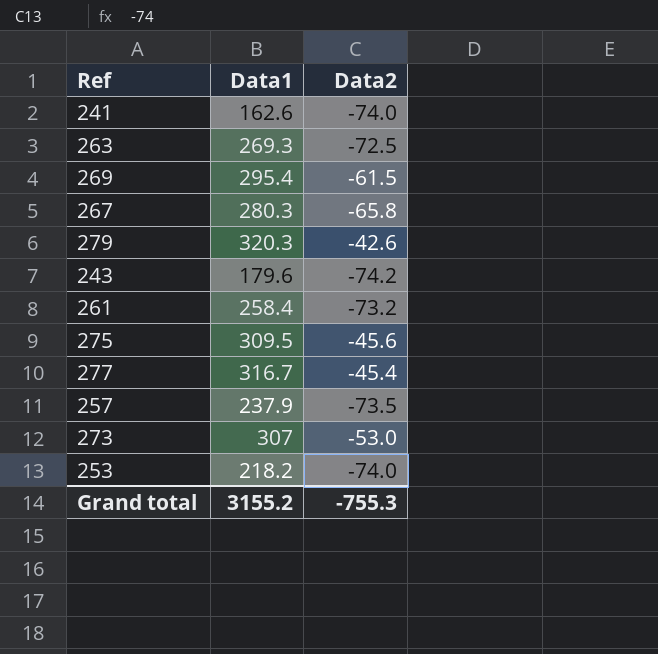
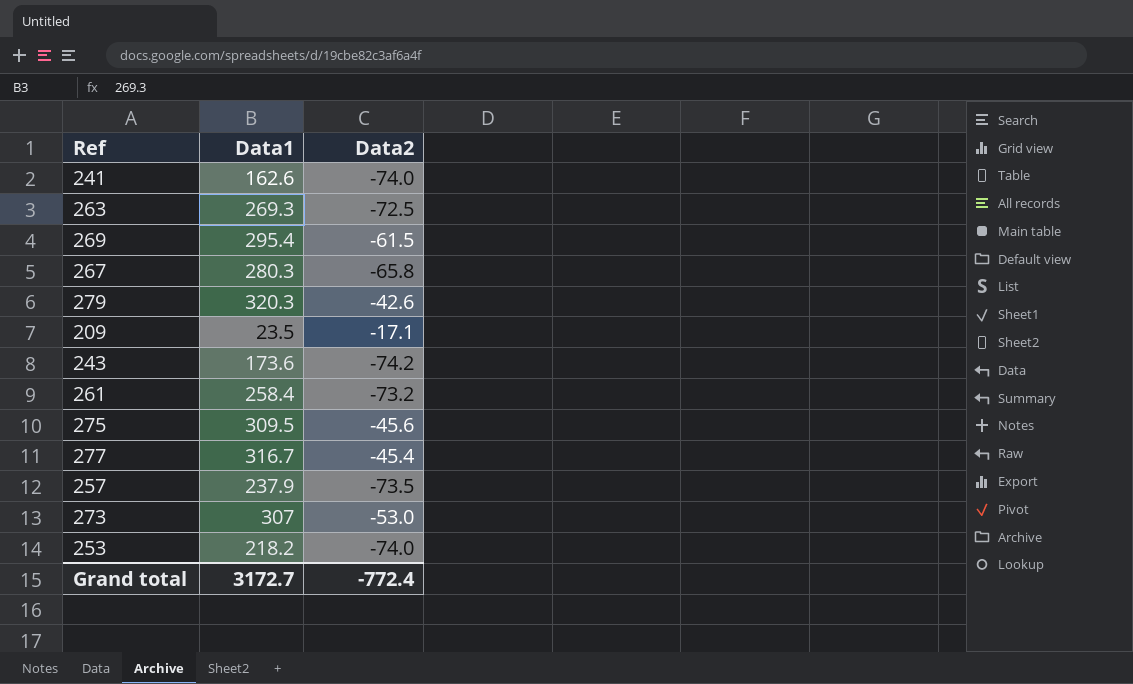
row 209: none -> 23.5 | -17.1
243 | Data1: 179.6 -> 173.6
Grand total | Data1: 3155.2 -> 3172.7
Grand total | Data2: -755.3 -> -772.4

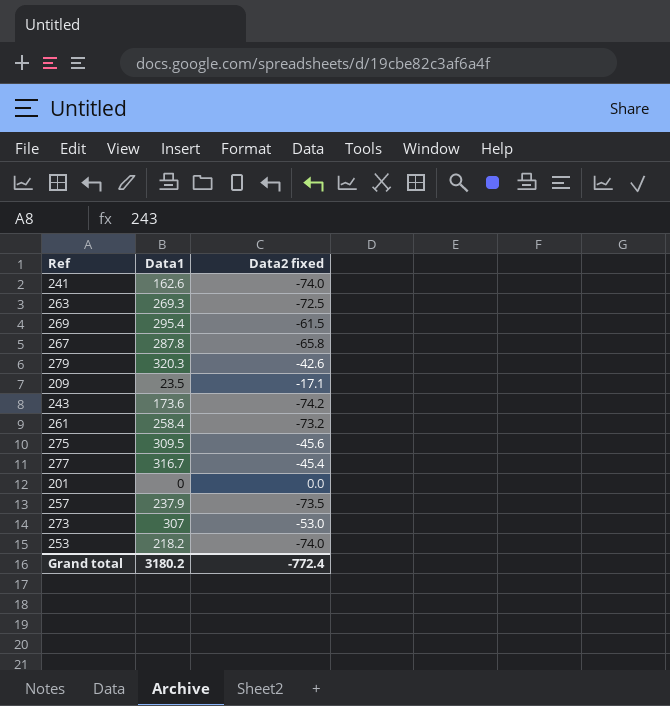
column name: Data2 -> Data2 fixed
267 | Data1: 280.3 -> 287.8
row 201: none -> 0 | 0.0
Grand total | Data1: 3172.7 -> 3180.2

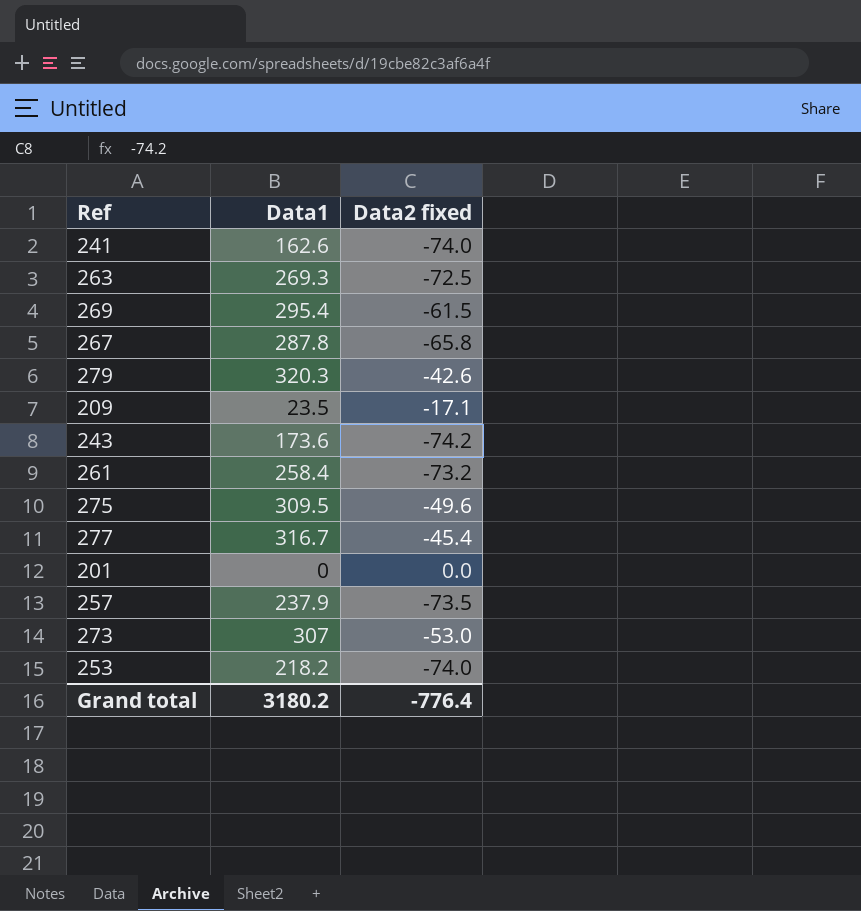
275 | Data2 fixed: -45.6 -> -49.6
Grand total | Data2 fixed: -772.4 -> -776.4

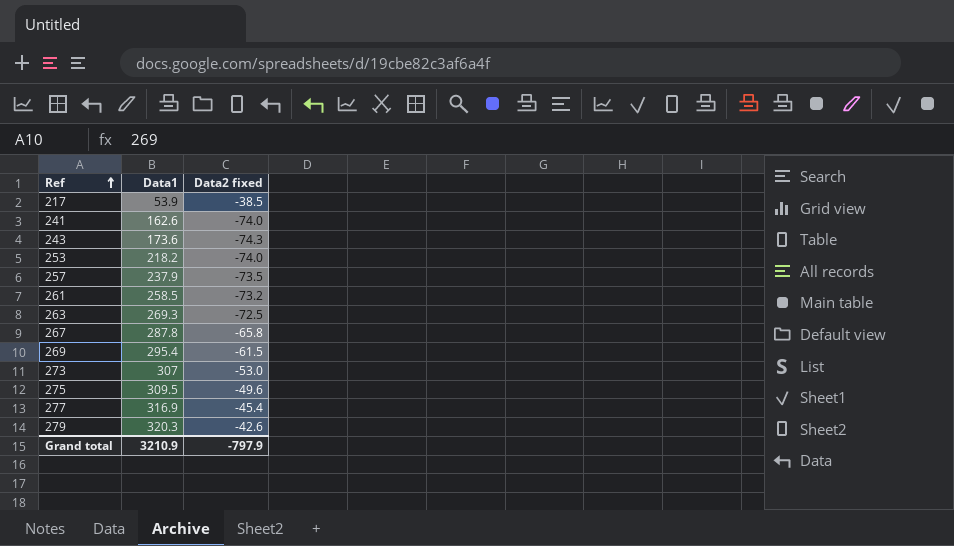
row order: none -> Ref ascending
row 209: 23.5 | -17.1 -> none
row 201: 0 | 0.0 -> none
row 217: none -> 53.9 | -38.5
243 | Data2 fixed: -74.2 -> -74.3
261 | Data1: 258.4 -> 258.5
277 | Data1: 316.7 -> 316.9
Grand total | Data1: 3180.2 -> 3210.9
Grand total | Data2 fixed: -776.4 -> -797.9

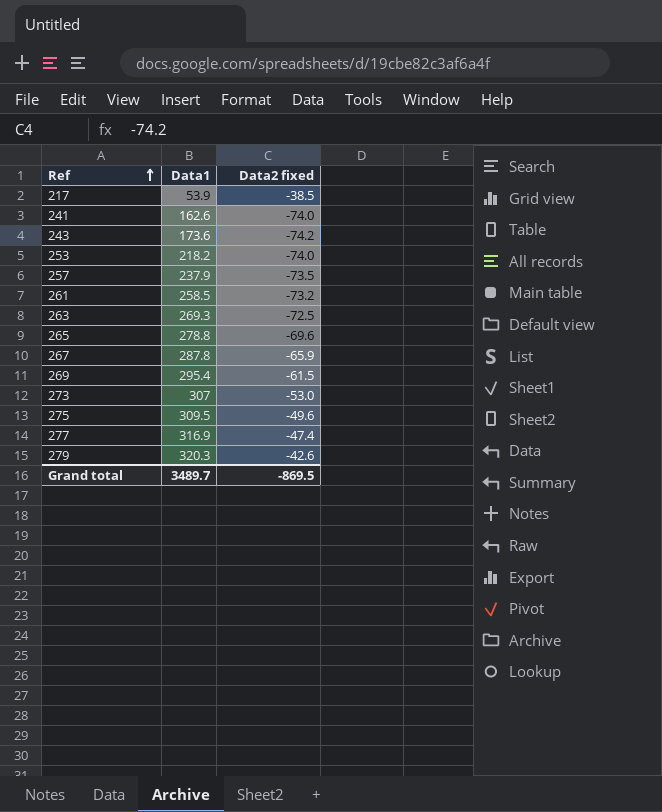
243 | Data2 fixed: -74.3 -> -74.2
row 265: none -> 278.8 | -69.6
267 | Data2 fixed: -65.8 -> -65.9
277 | Data2 fixed: -45.4 -> -47.4
Grand total | Data1: 3210.9 -> 3489.7
Grand total | Data2 fixed: -797.9 -> -869.5

